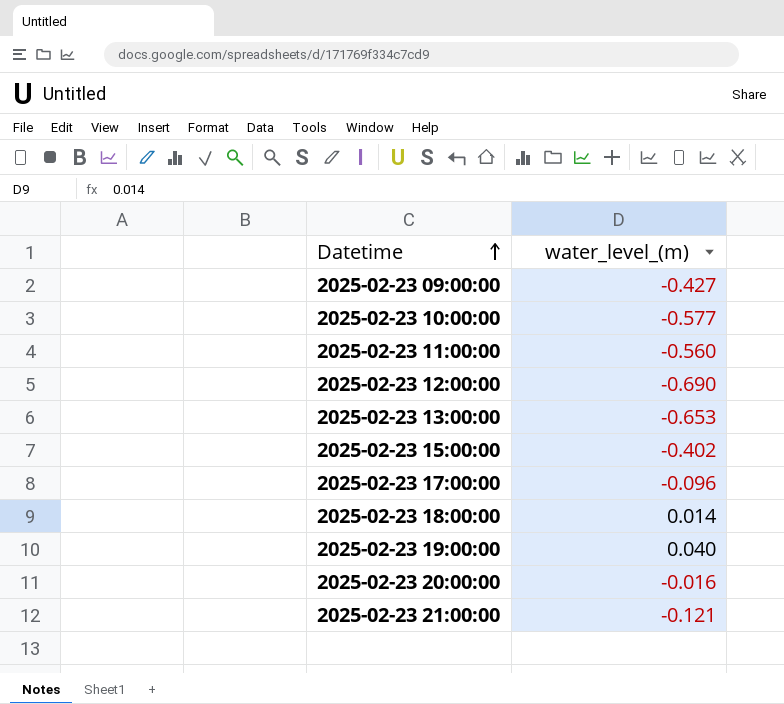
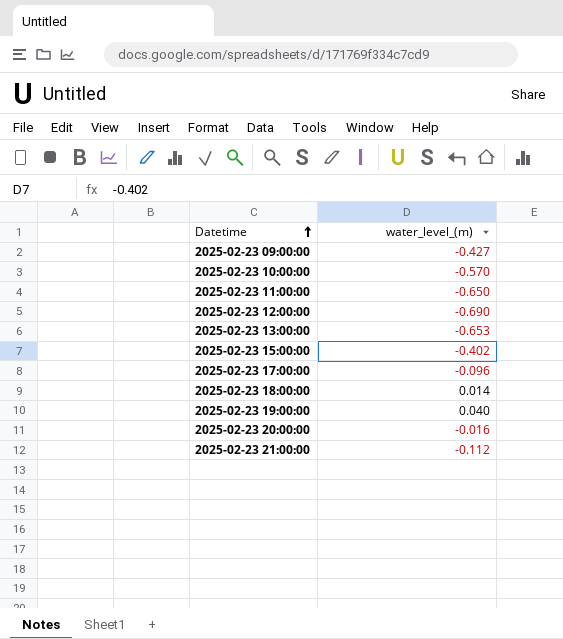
2025-02-23 10:00:00 | water_level_(m): -0.577 -> -0.570
2025-02-23 11:00:00 | water_level_(m): -0.560 -> -0.650
2025-02-23 21:00:00 | water_level_(m): -0.121 -> -0.112

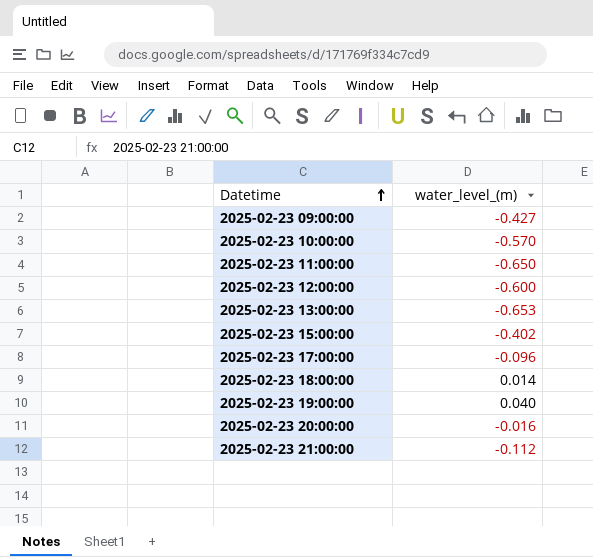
2025-02-23 12:00:00 | water_level_(m): -0.690 -> -0.600

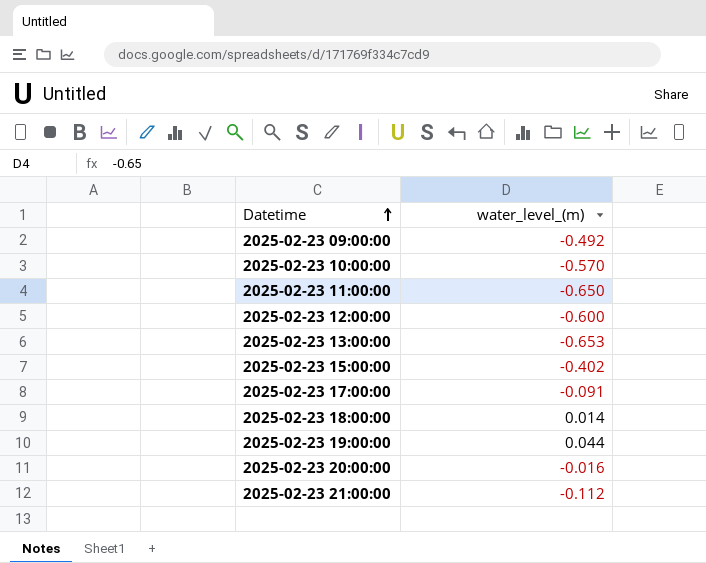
2025-02-23 09:00:00 | water_level_(m): -0.427 -> -0.492
2025-02-23 17:00:00 | water_level_(m): -0.096 -> -0.091
2025-02-23 19:00:00 | water_level_(m): 0.040 -> 0.044

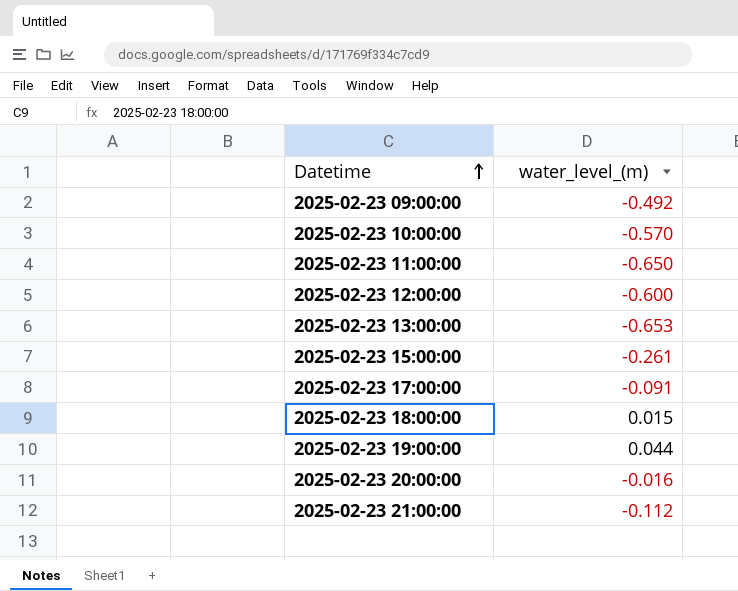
2025-02-23 15:00:00 | water_level_(m): -0.402 -> -0.261
2025-02-23 18:00:00 | water_level_(m): 0.014 -> 0.015

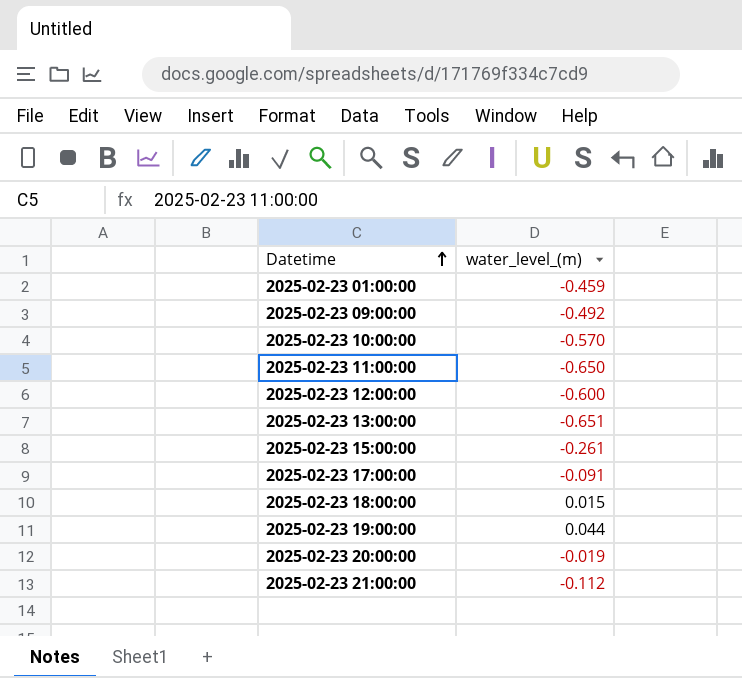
row 2025-02-23 01:00:00: none -> -0.459
2025-02-23 13:00:00 | water_level_(m): -0.653 -> -0.651
2025-02-23 20:00:00 | water_level_(m): -0.016 -> -0.019

